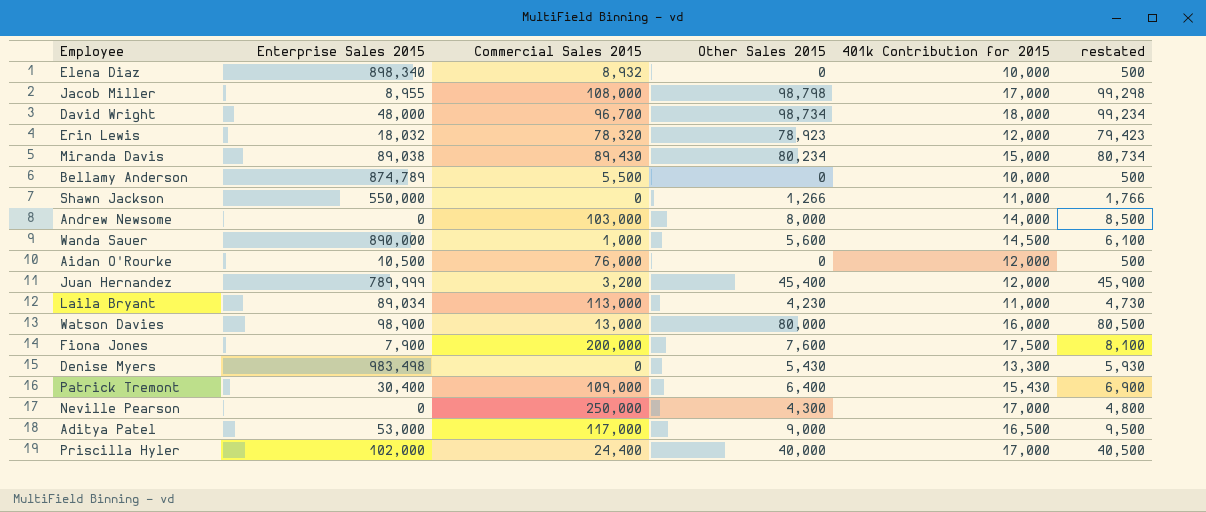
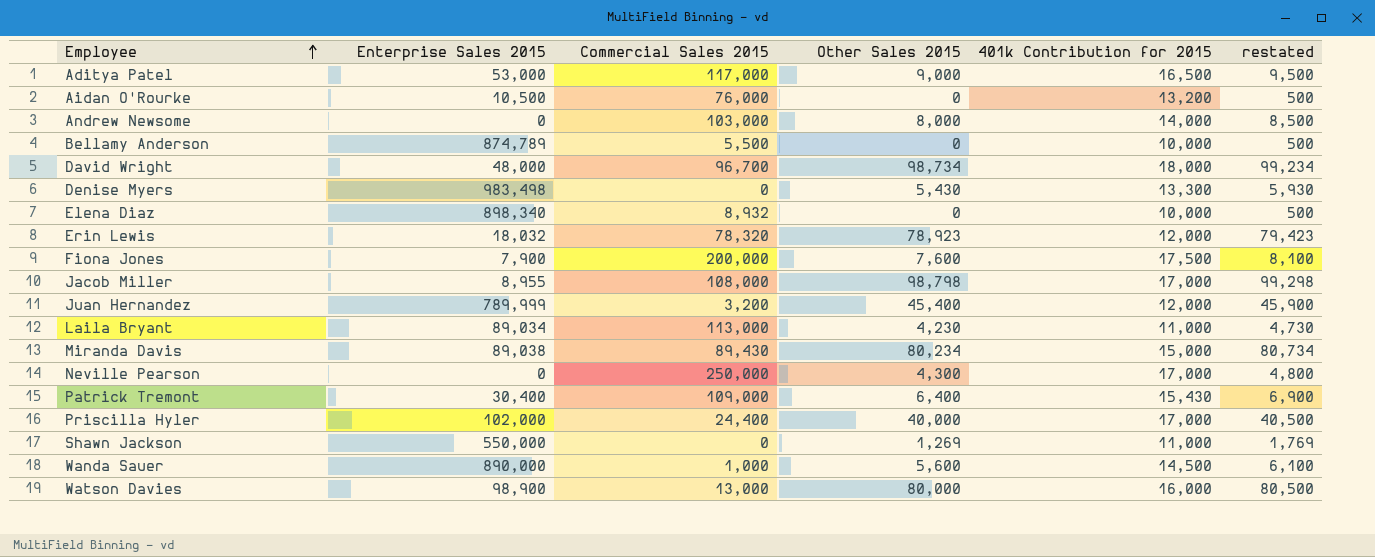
row order: none -> Employee ascending
Aidan O'Rourke | 401k Contribution for 2015: 12,000 -> 13,200
Shawn Jackson | Other Sales 2015: 1,266 -> 1,269
Shawn Jackson | restated: 1,766 -> 1,769

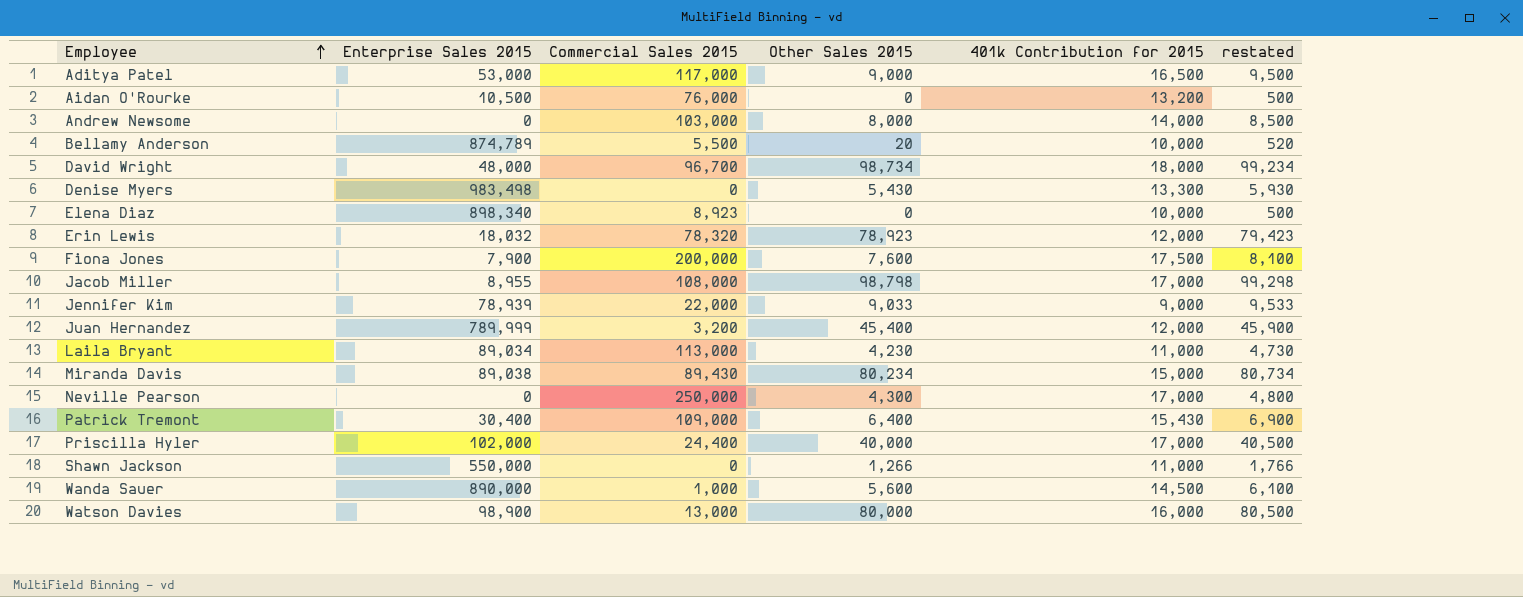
Bellamy Anderson | Other Sales 2015: 0 -> 20
Bellamy Anderson | restated: 500 -> 520
Elena Diaz | Commercial Sales 2015: 8,932 -> 8,923
row Jennifer Kim: none -> 78,939 | 22,000 | 9,033 | 9,000 | 9,533
Shawn Jackson | Other Sales 2015: 1,269 -> 1,266
Shawn Jackson | restated: 1,769 -> 1,766

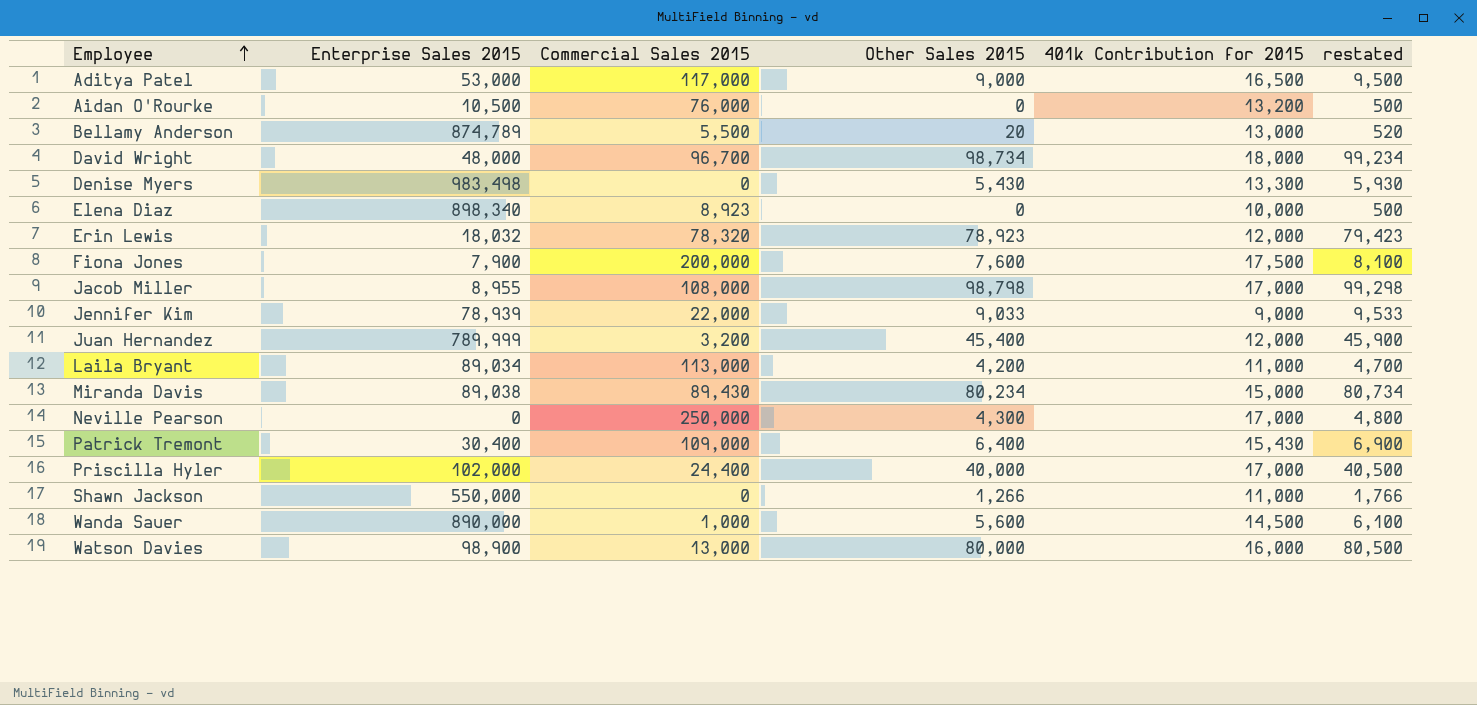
row Andrew Newsome: 0 | 103,000 | 8,000 | 14,000 | 8,500 -> none
Bellamy Anderson | 401k Contribution for 2015: 10,000 -> 13,000
Laila Bryant | Other Sales 2015: 4,230 -> 4,200
Laila Bryant | restated: 4,730 -> 4,700

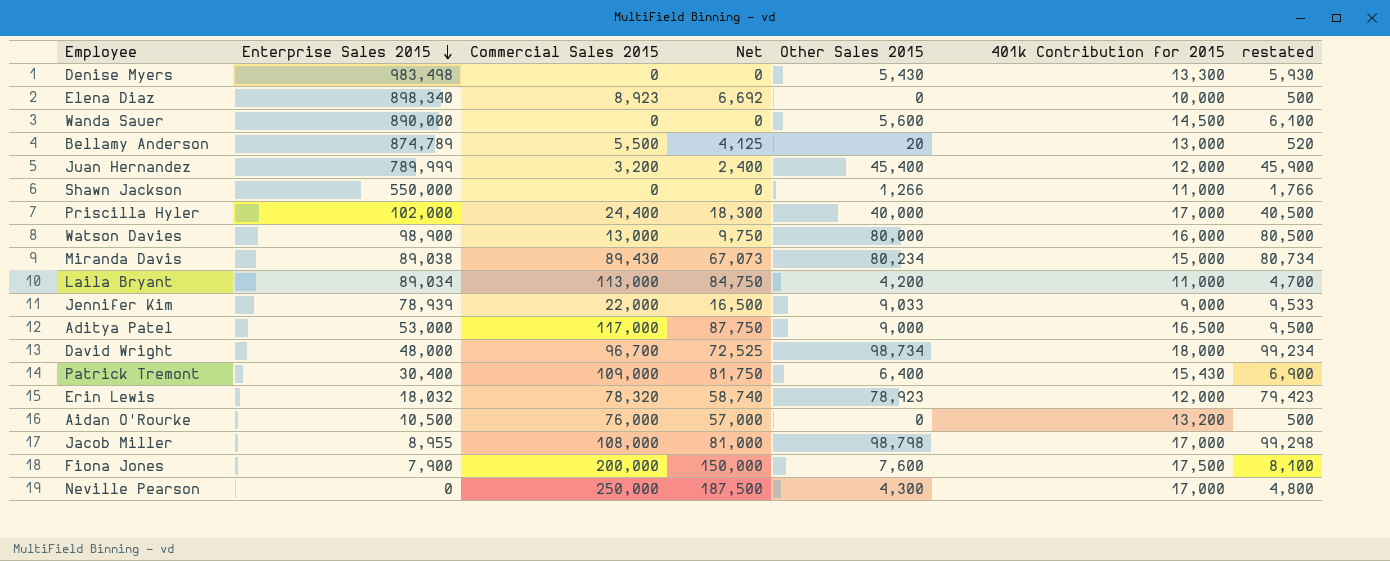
row order: Employee ascending -> Enterprise Sales 2015 descending
column Net | formula: none -> [Commercial Sales 2015] * 0.75
Wanda Sauer | Commercial Sales 2015: 1,000 -> 0

